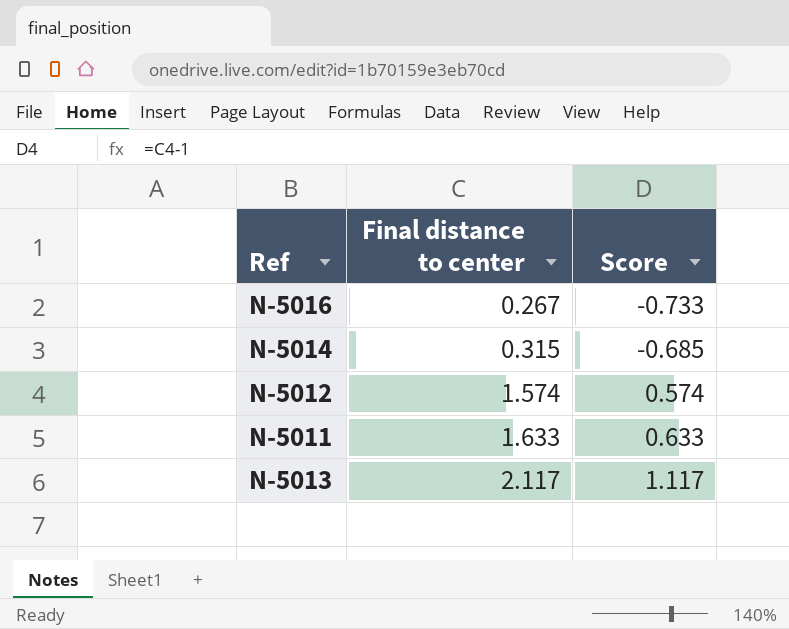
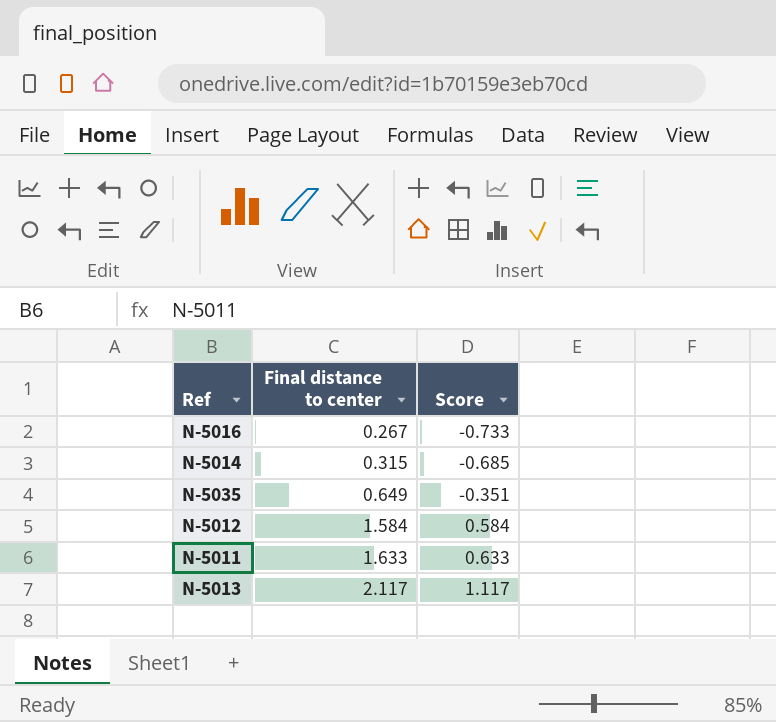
row N-5035: none -> 0.649 | -0.351
N-5012 | Final distance to center: 1.574 -> 1.584
N-5012 | Score: 0.574 -> 0.584

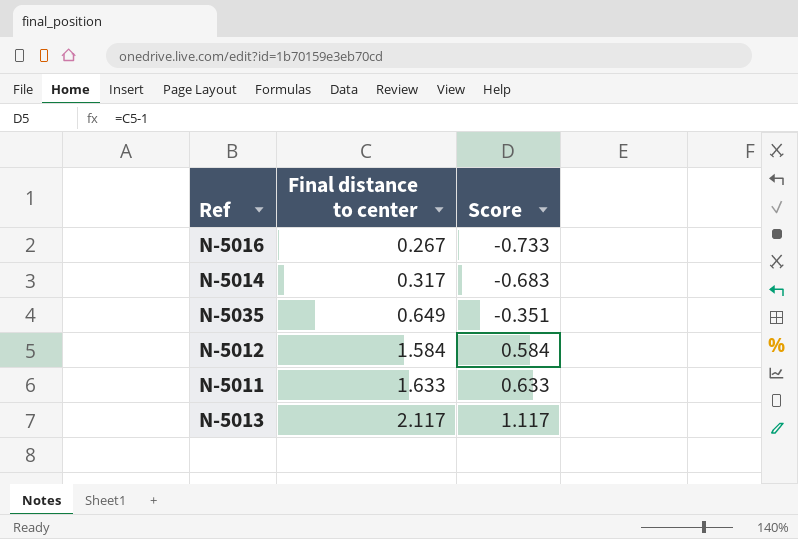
N-5014 | Final distance to center: 0.315 -> 0.317
N-5014 | Score: -0.685 -> -0.683

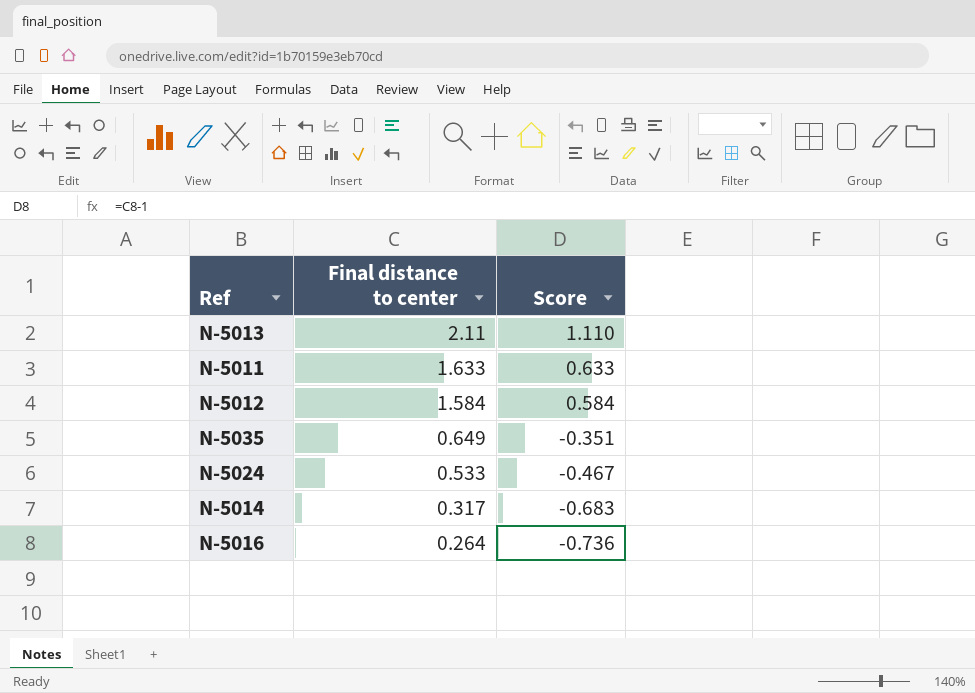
row order: Final distance to center ascending -> Final distance to center descending
N-5013 | Final distance to center: 2.117 -> 2.11
N-5013 | Score: 1.117 -> 1.110
row N-5024: none -> 0.533 | -0.467
N-5016 | Final distance to center: 0.267 -> 0.264
N-5016 | Score: -0.733 -> -0.736

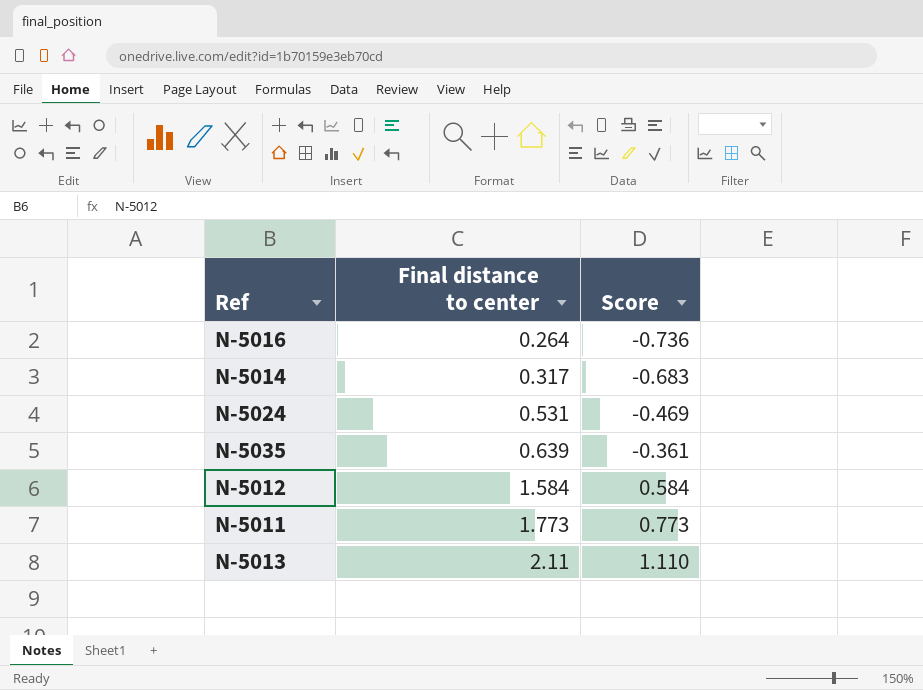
row order: Final distance to center descending -> Final distance to center ascending
N-5024 | Final distance to center: 0.533 -> 0.531
N-5024 | Score: -0.467 -> -0.469
N-5035 | Final distance to center: 0.649 -> 0.639
N-5035 | Score: -0.351 -> -0.361
N-5011 | Final distance to center: 1.633 -> 1.773
N-5011 | Score: 0.633 -> 0.773

